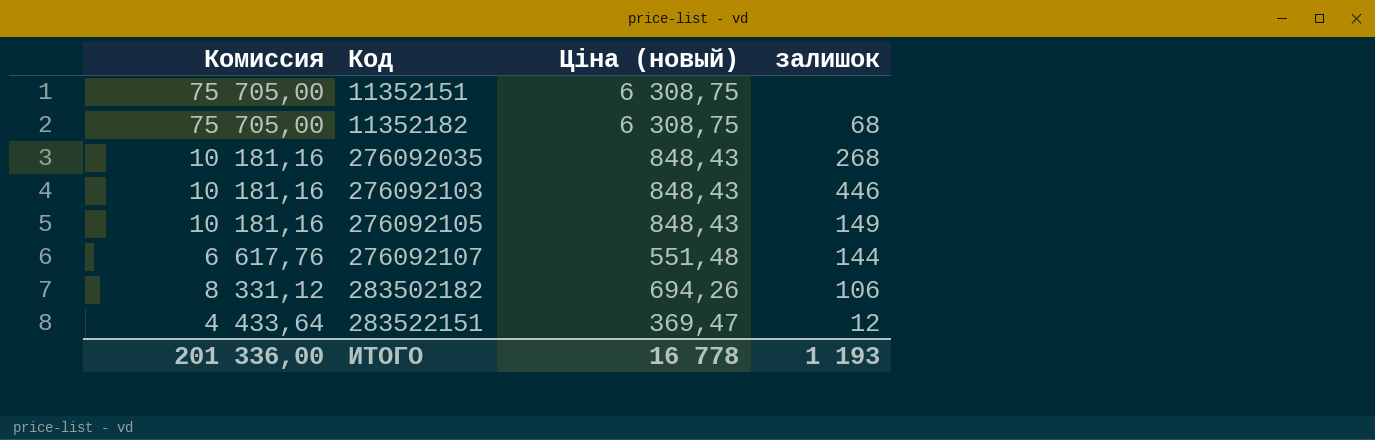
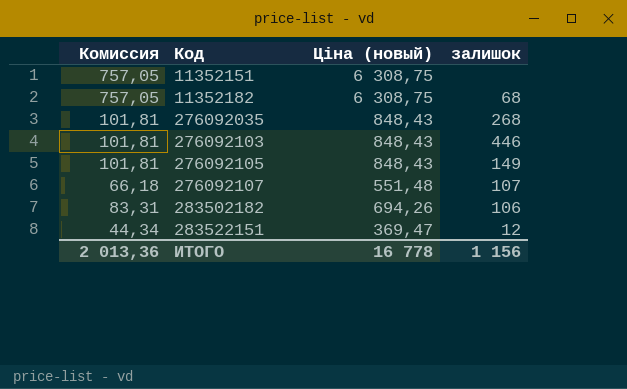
column Комиссия | formula: [Ціна (новый)] * 12 -> [Ціна (новый)] * 0,12
276092107 | залишок: 144 -> 107
ИТОГО | Комиссия: 201 336,00 -> 2 013,36
ИТОГО | залишок: 1 193 -> 1 156

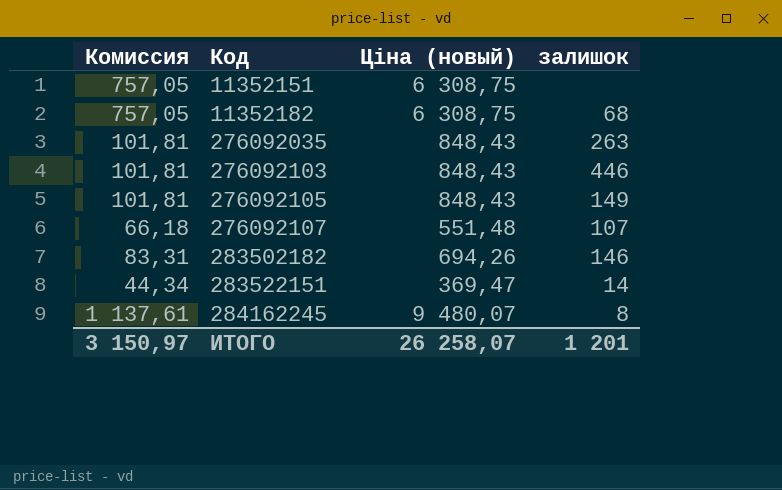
276092035 | залишок: 268 -> 263
283502182 | залишок: 106 -> 146
283522151 | залишок: 12 -> 14
row 284162245: none -> 1 137,61 | 9 480,07 | 8
ИТОГО | Комиссия: 2 013,36 -> 3 150,97
ИТОГО | Ціна (новый): 16 778 -> 26 258,07
ИТОГО | залишок: 1 156 -> 1 201

